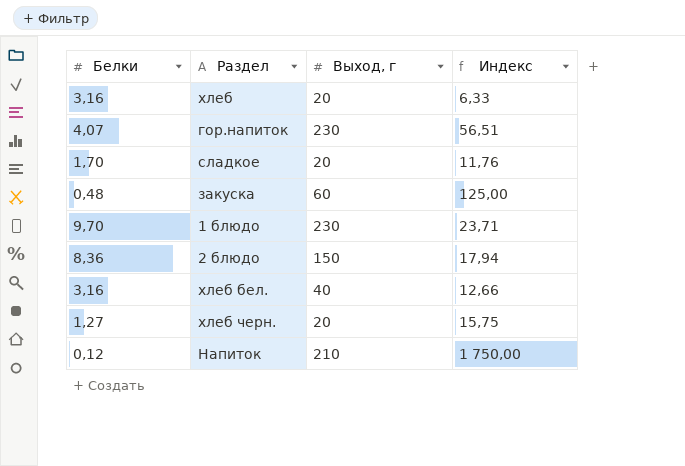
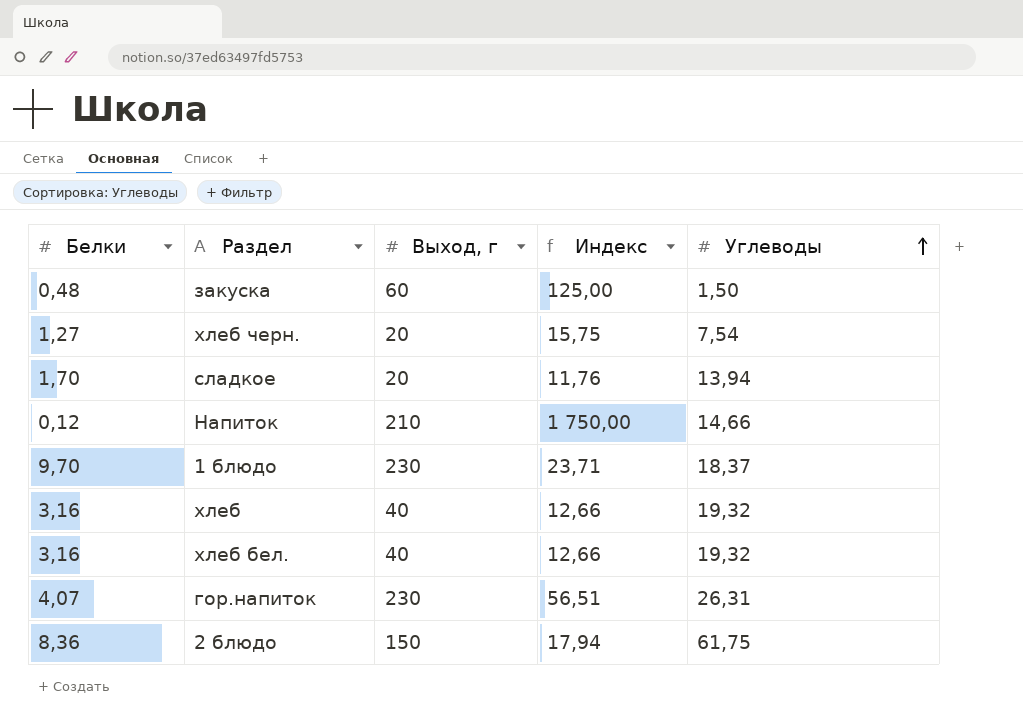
row order: none -> Углеводы ascending
column Углеводы | position: none -> 5
хлеб | Выход, г: 20 -> 40
хлеб | Индекс: 6,33 -> 12,66

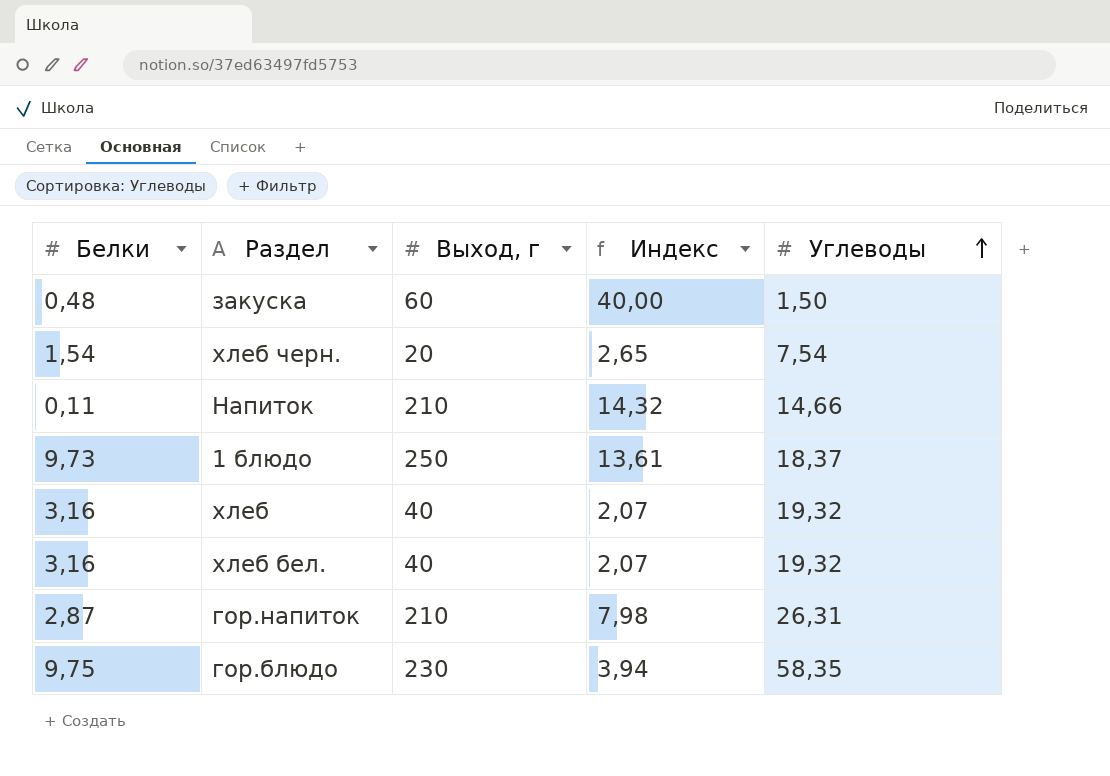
column Индекс | formula: [Выход, г] / [Белки] -> [Выход, г] / [Углеводы]
row сладкое: 1,70 | 20 | 11,76 | 13,94 -> none
row 2 блюдо: 8,36 | 150 | 17,94 | 61,75 -> none
хлеб черн. | Белки: 1,27 -> 1,54
Напиток | Белки: 0,12 -> 0,11
1 блюдо | Белки: 9,70 -> 9,73
1 блюдо | Выход, г: 230 -> 250
гор.напиток | Белки: 4,07 -> 2,87
гор.напиток | Выход, г: 230 -> 210
row гор.блюдо: none -> 9,75 | 230 | 3,94 | 58,35

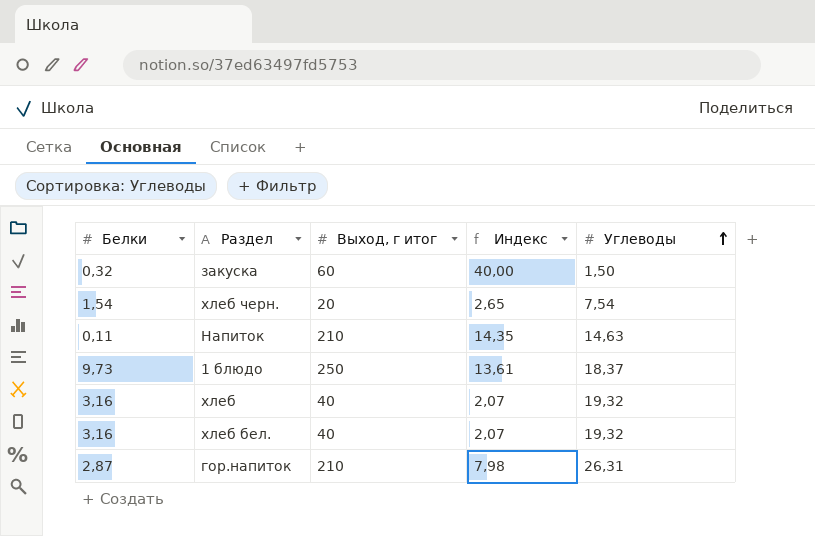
column name: Выход, г -> Выход, г итог
row гор.блюдо: 9,75 | 230 | 3,94 | 58,35 -> none
закуска | Белки: 0,48 -> 0,32
Напиток | Индекс: 14,32 -> 14,35
Напиток | Углеводы: 14,66 -> 14,63

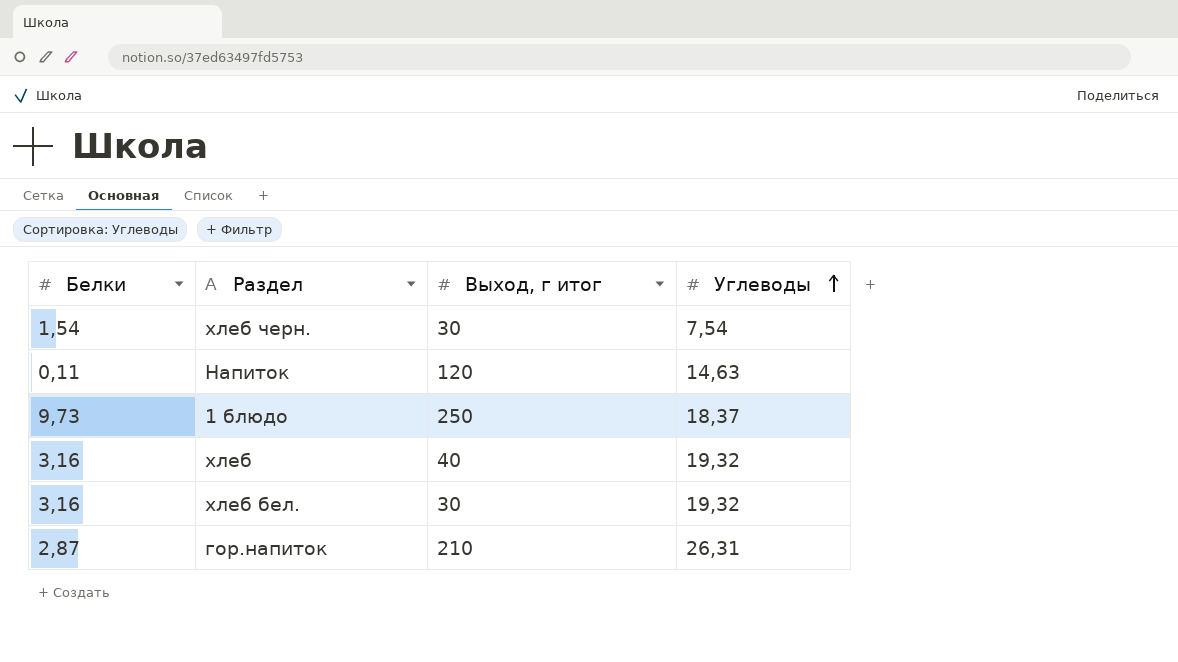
column Индекс | formula: [Выход, г итог] / [Углеводы] -> none
row закуска: 0,32 | 60 | 40,00 | 1,50 -> none
хлеб черн. | Выход, г итог: 20 -> 30
Напиток | Выход, г итог: 210 -> 120
хлеб бел. | Выход, г итог: 40 -> 30

